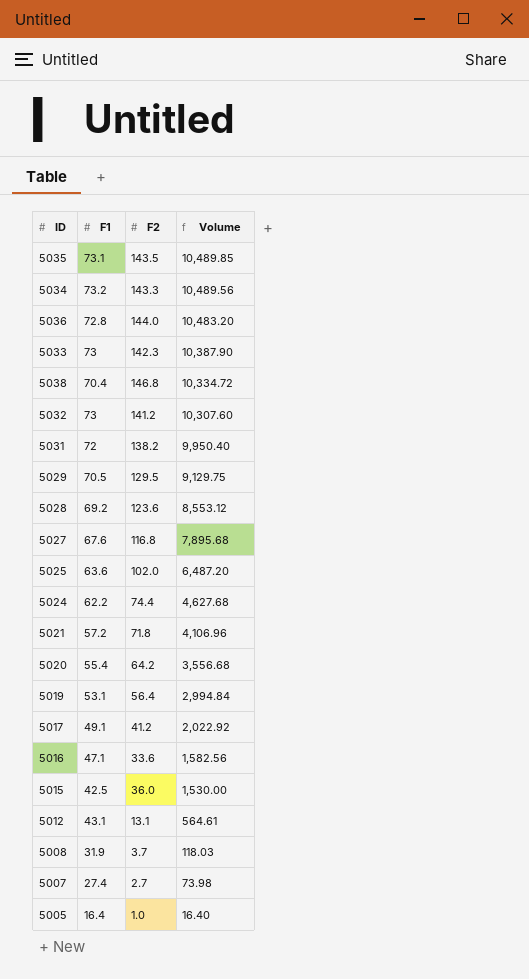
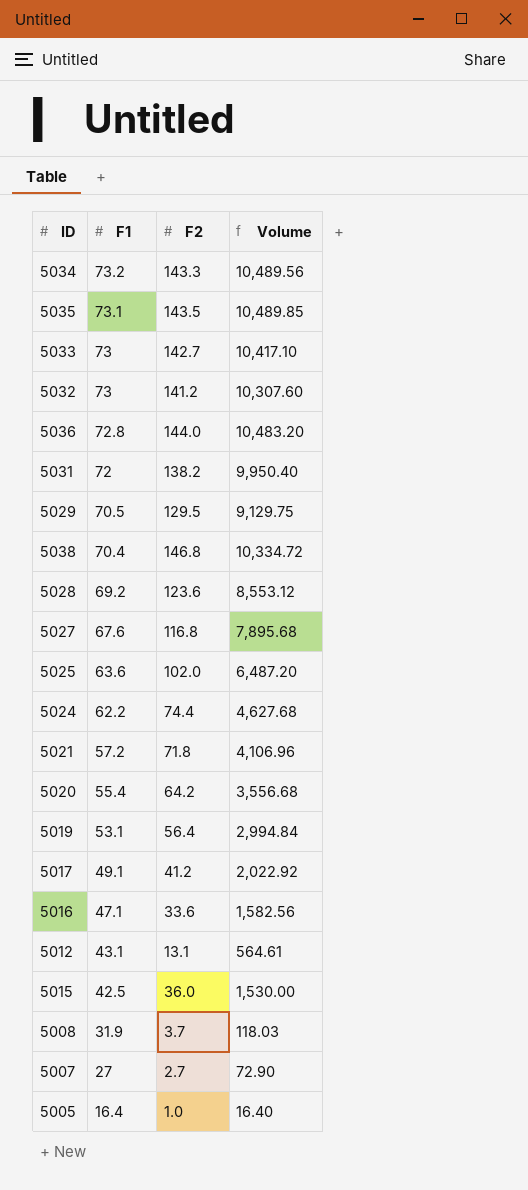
row order: Volume descending -> F1 descending
5033 | F2: 142.3 -> 142.7
5033 | Volume: 10,387.90 -> 10,417.10
5007 | F1: 27.4 -> 27
5007 | Volume: 73.98 -> 72.90

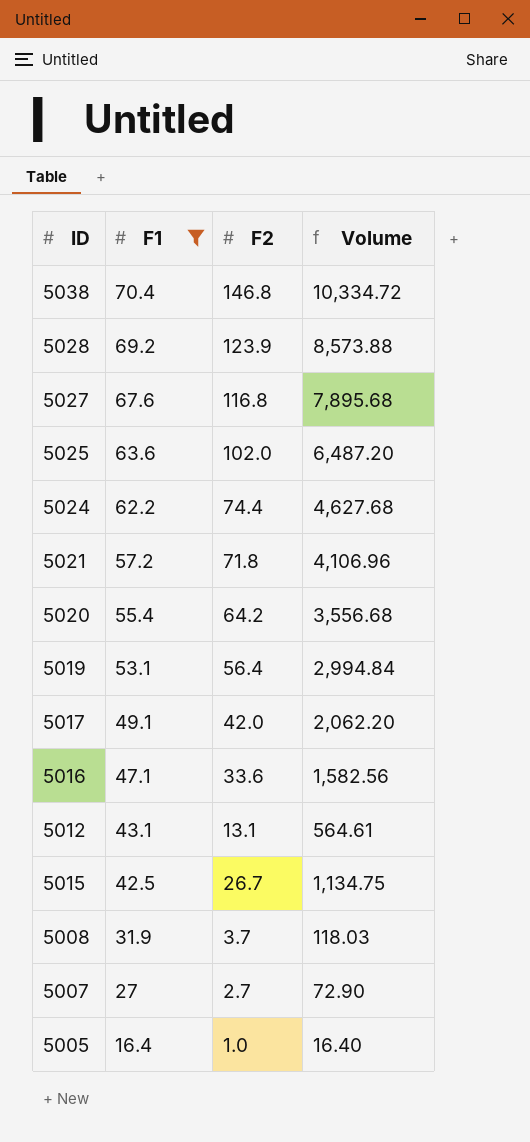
filter: none -> F1 <= 70.4
5028 | F2: 123.6 -> 123.9
5028 | Volume: 8,553.12 -> 8,573.88
5017 | F2: 41.2 -> 42.0
5017 | Volume: 2,022.92 -> 2,062.20
5015 | F2: 36.0 -> 26.7
5015 | Volume: 1,530.00 -> 1,134.75

